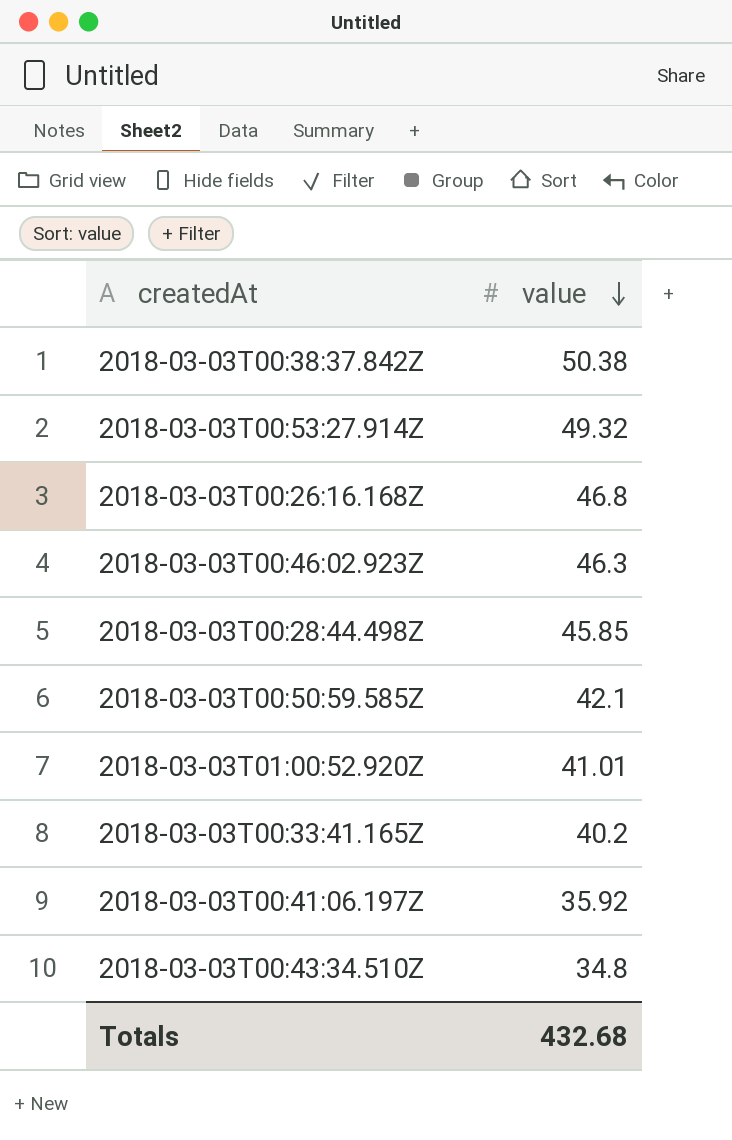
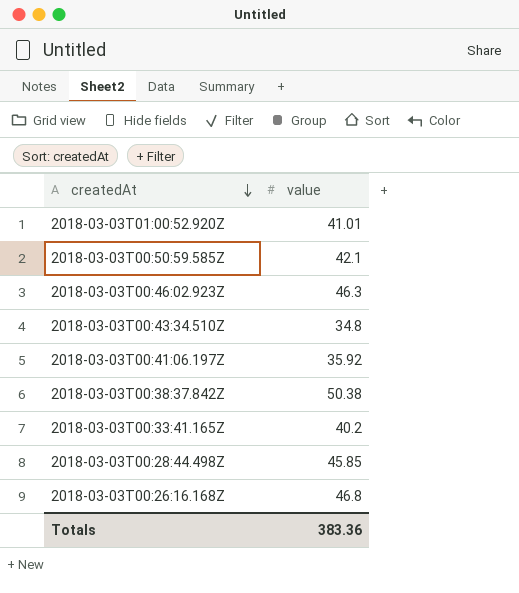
row order: value descending -> createdAt descending
row 2018-03-03T00:53:27.914Z: 49.32 -> none
Totals | value: 432.68 -> 383.36

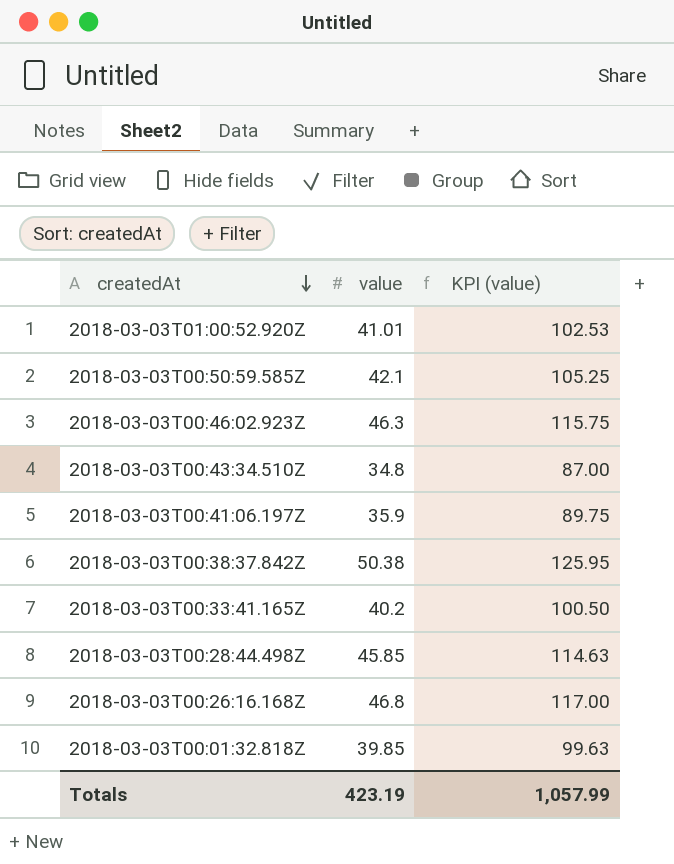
column KPI (value) | formula: none -> [value] * 2.5
2018-03-03T00:41:06.197Z | value: 35.92 -> 35.9
row 2018-03-03T00:01:32.818Z: none -> 39.85 | 99.63
Totals | value: 383.36 -> 423.19

